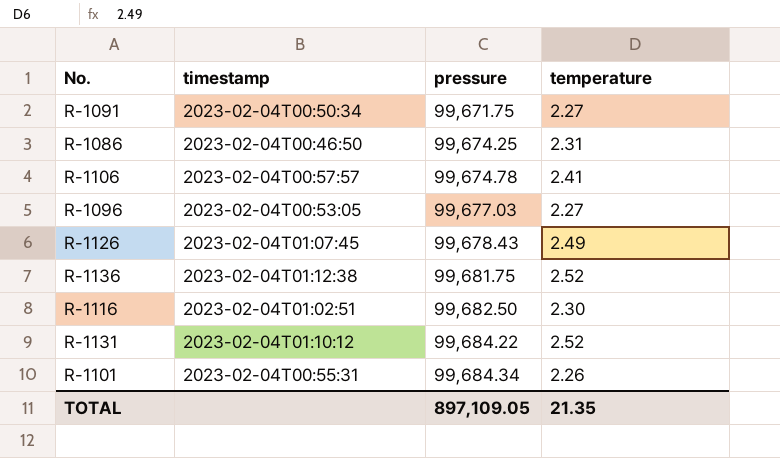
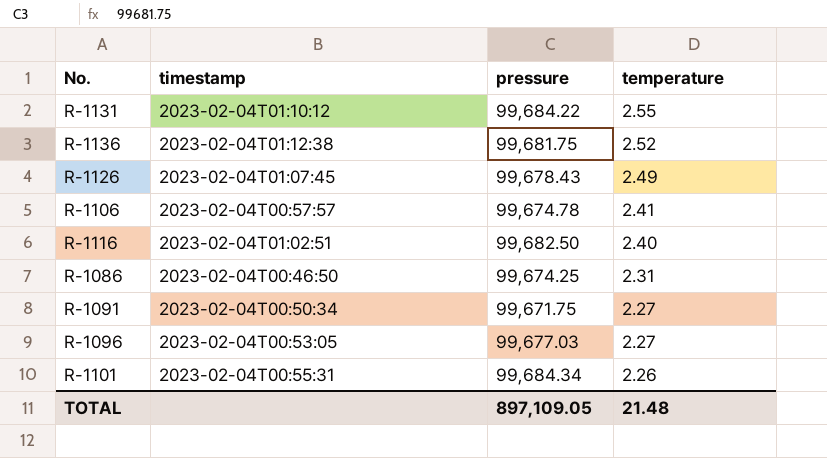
row order: pressure ascending -> temperature descending
R-1131 | temperature: 2.52 -> 2.55
R-1116 | temperature: 2.30 -> 2.40
TOTAL | temperature: 21.35 -> 21.48

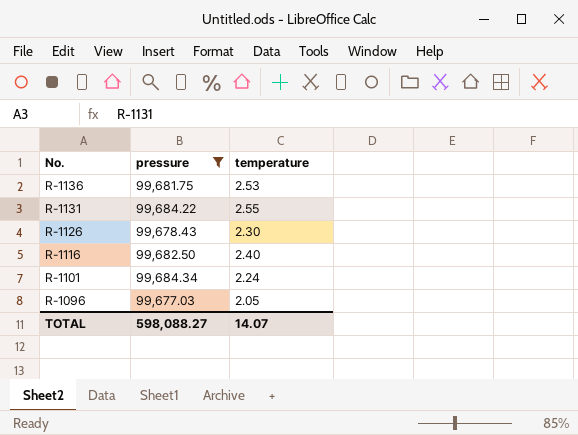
filter: none -> pressure >= 99,677.03
row order: temperature descending -> No. descending
column timestamp | position: 2 -> none
R-1136 | temperature: 2.52 -> 2.53
R-1126 | temperature: 2.49 -> 2.30
R-1101 | temperature: 2.26 -> 2.24
R-1096 | temperature: 2.27 -> 2.05
TOTAL | pressure: 897,109.05 -> 598,088.27
TOTAL | temperature: 21.48 -> 14.07

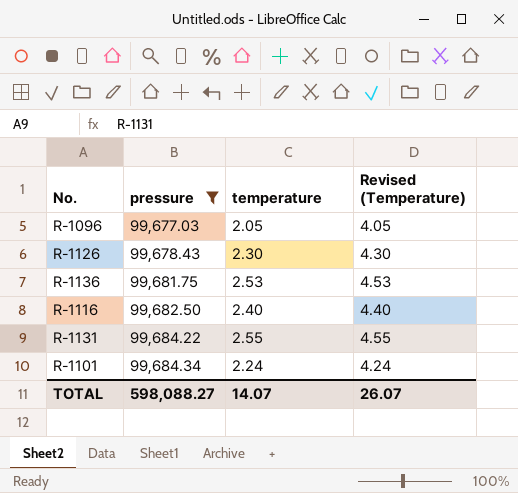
row order: No. descending -> pressure ascending
column Revised (Temperature) | formula: none -> [temperature] + 2

